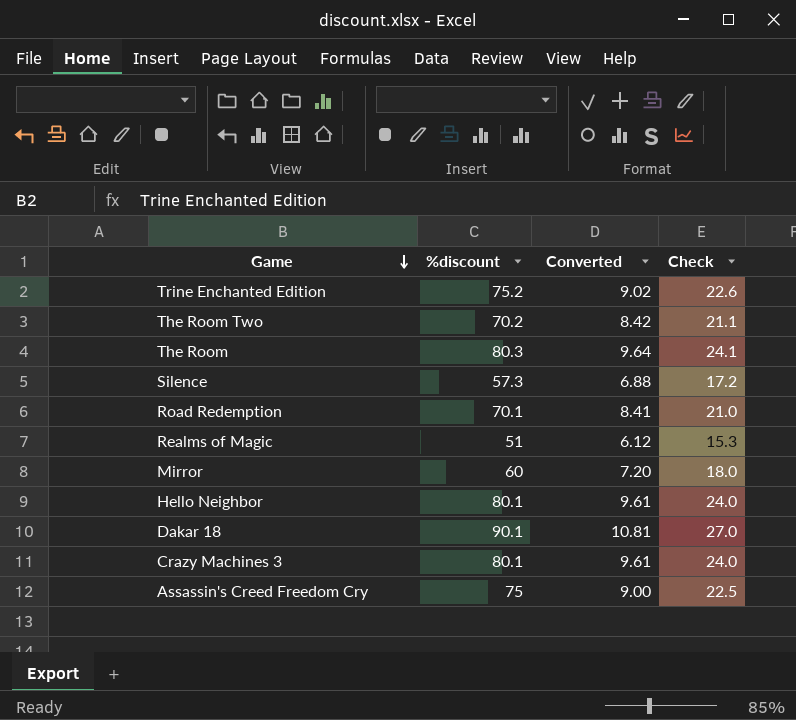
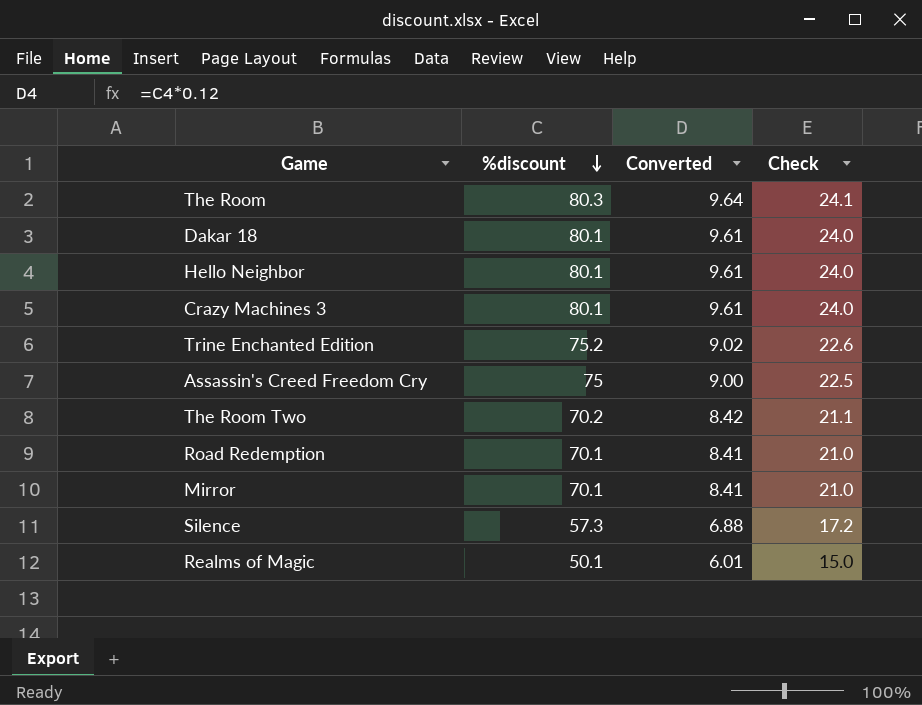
row order: Game descending -> %discount descending
Dakar 18 | %discount: 90.1 -> 80.1
Dakar 18 | Converted: 10.81 -> 9.61
Dakar 18 | Check: 27.0 -> 24.0
Mirror | %discount: 60 -> 70.1
Mirror | Converted: 7.20 -> 8.41
Mirror | Check: 18.0 -> 21.0
Realms of Magic | %discount: 51 -> 50.1
Realms of Magic | Converted: 6.12 -> 6.01
Realms of Magic | Check: 15.3 -> 15.0

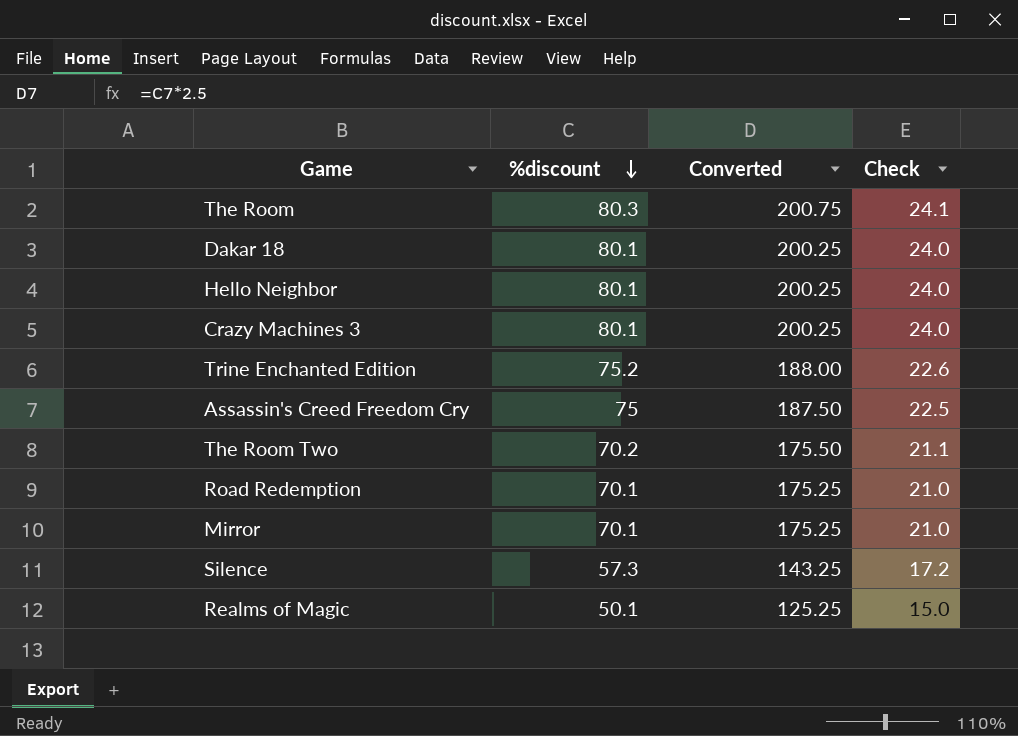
column Converted | formula: [%discount] * 0.12 -> [%discount] * 2.5

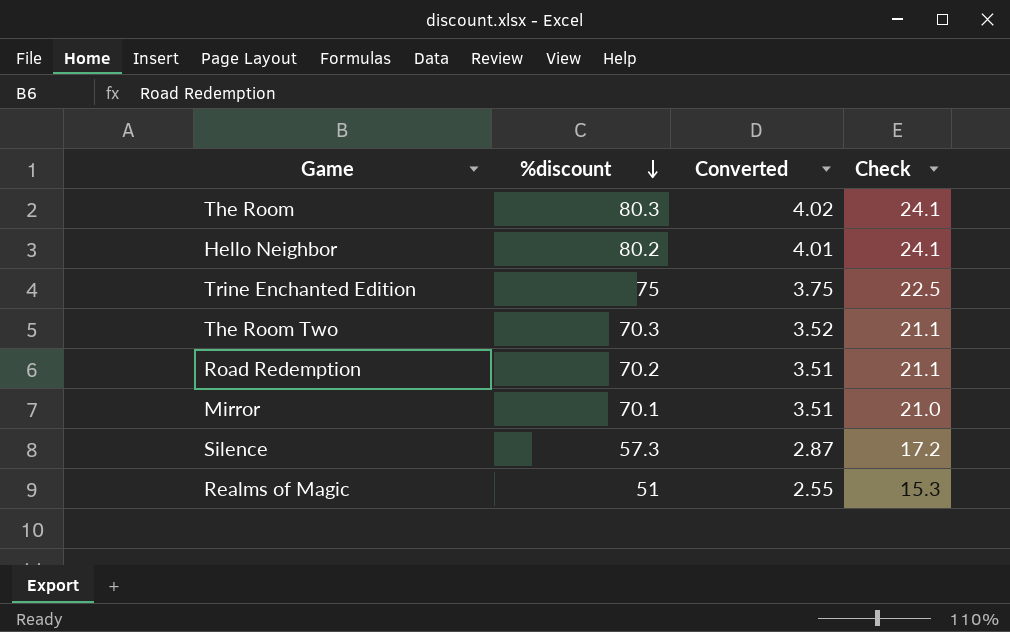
column Converted | formula: [%discount] * 2.5 -> [%discount] * 0.05
row Dakar 18: 80.1 | 200.25 | 24.0 -> none
row Crazy Machines 3: 80.1 | 200.25 | 24.0 -> none
row Assassin's Creed Freedom Cry: 75 | 187.50 | 22.5 -> none
Hello Neighbor | %discount: 80.1 -> 80.2
Hello Neighbor | Check: 24.0 -> 24.1
Trine Enchanted Edition | %discount: 75.2 -> 75
Trine Enchanted Edition | Check: 22.6 -> 22.5
The Room Two | %discount: 70.2 -> 70.3
Road Redemption | %discount: 70.1 -> 70.2
Road Redemption | Check: 21.0 -> 21.1
Realms of Magic | %discount: 50.1 -> 51
Realms of Magic | Check: 15.0 -> 15.3

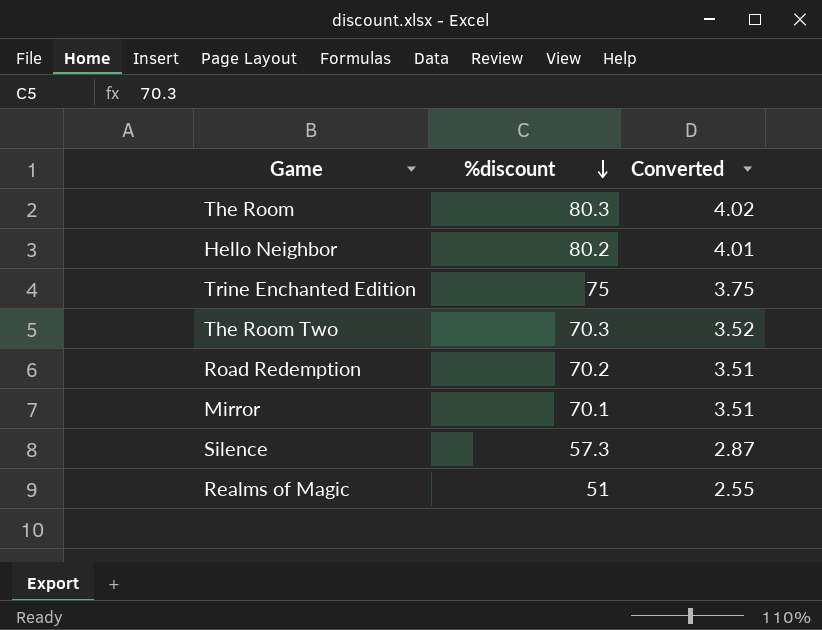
column Check | formula: [%discount] * 0.3 -> none

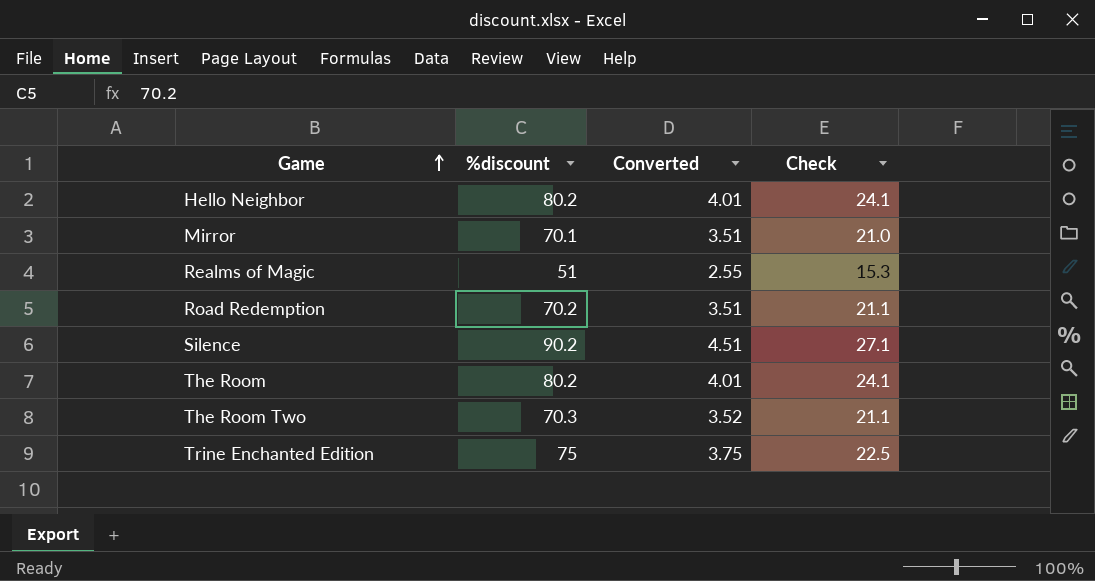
row order: %discount descending -> Game ascending
column Check | formula: none -> [%discount] * 0.3
Silence | %discount: 57.3 -> 90.2
Silence | Converted: 2.87 -> 4.51
The Room | %discount: 80.3 -> 80.2
The Room | Converted: 4.02 -> 4.01

